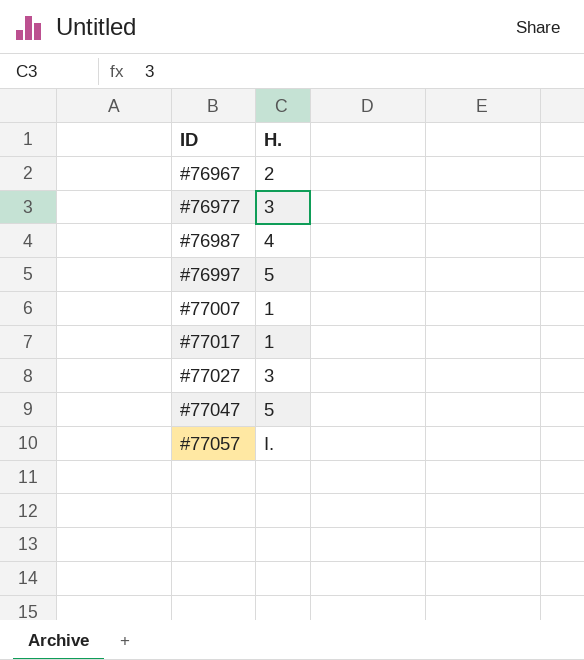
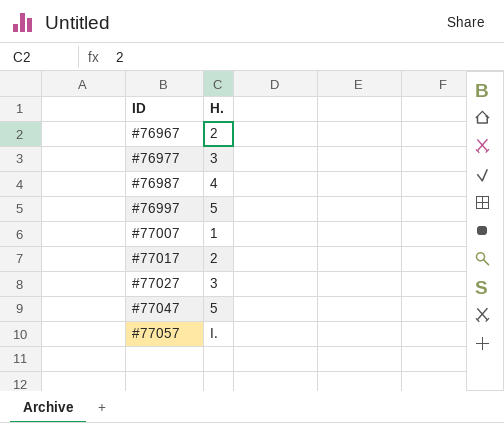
#77017 | H.: 1 -> 2

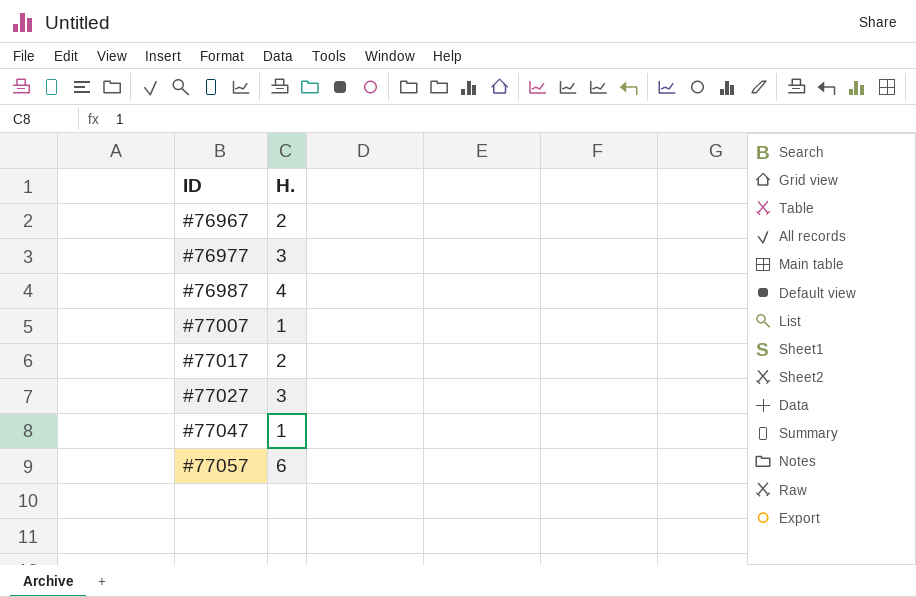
row #76997: 5 -> none
#77047 | H.: 5 -> 1
#77057 | H.: I. -> 6

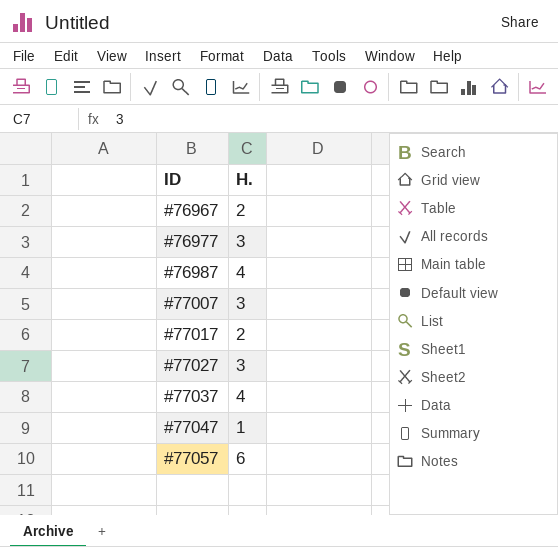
#77007 | H.: 1 -> 3
row #77037: none -> 4

